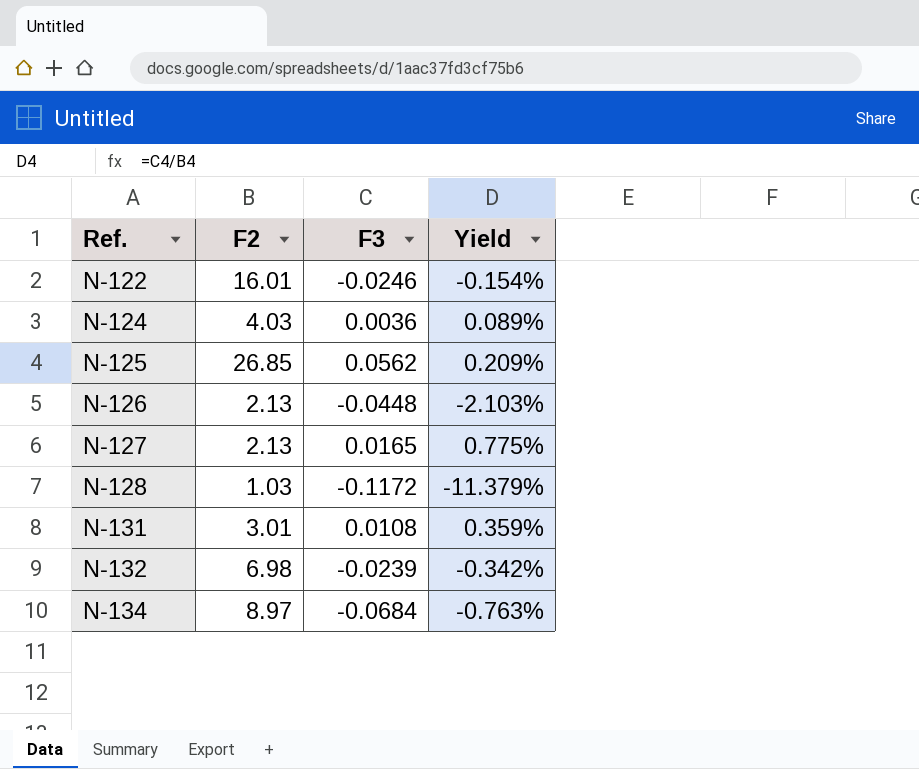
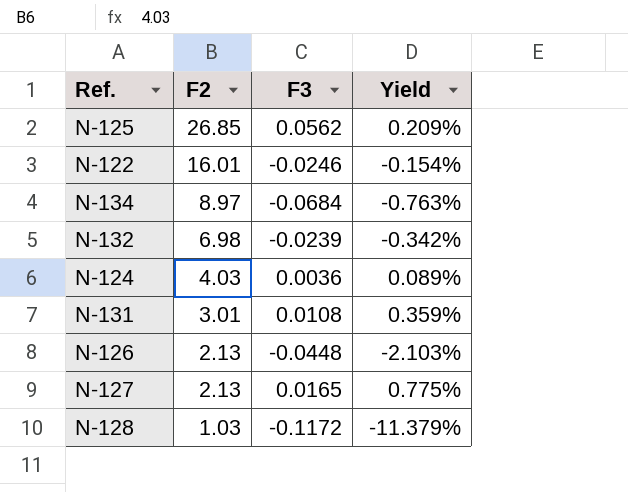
row order: Ref. ascending -> F2 descending

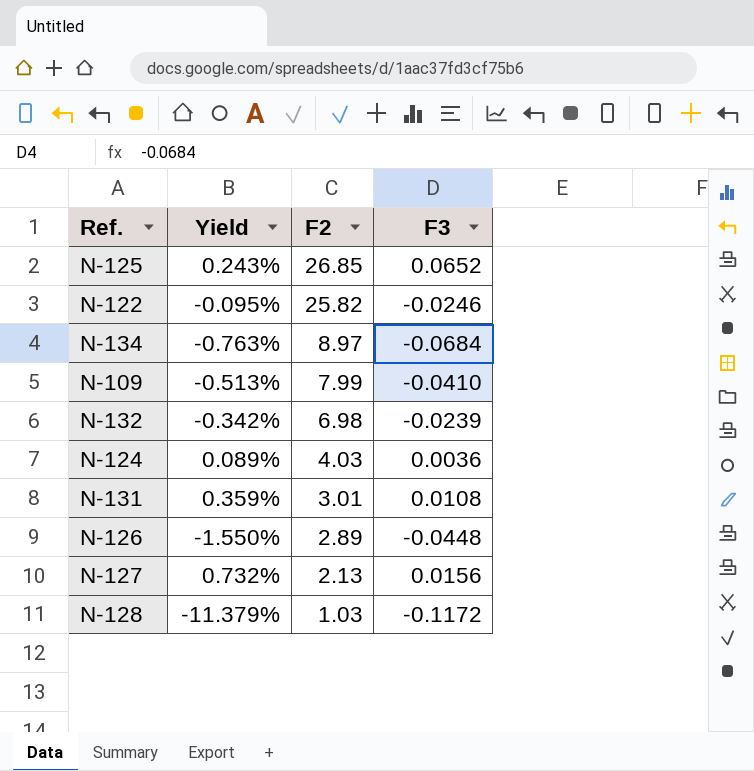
column Yield | position: 4 -> 2
N-125 | Yield: 0.209% -> 0.243%
N-125 | F3: 0.0562 -> 0.0652
N-122 | Yield: -0.154% -> -0.095%
N-122 | F2: 16.01 -> 25.82
row N-109: none -> -0.513% | 7.99 | -0.0410
N-126 | Yield: -2.103% -> -1.550%
N-126 | F2: 2.13 -> 2.89
N-127 | Yield: 0.775% -> 0.732%
N-127 | F3: 0.0165 -> 0.0156

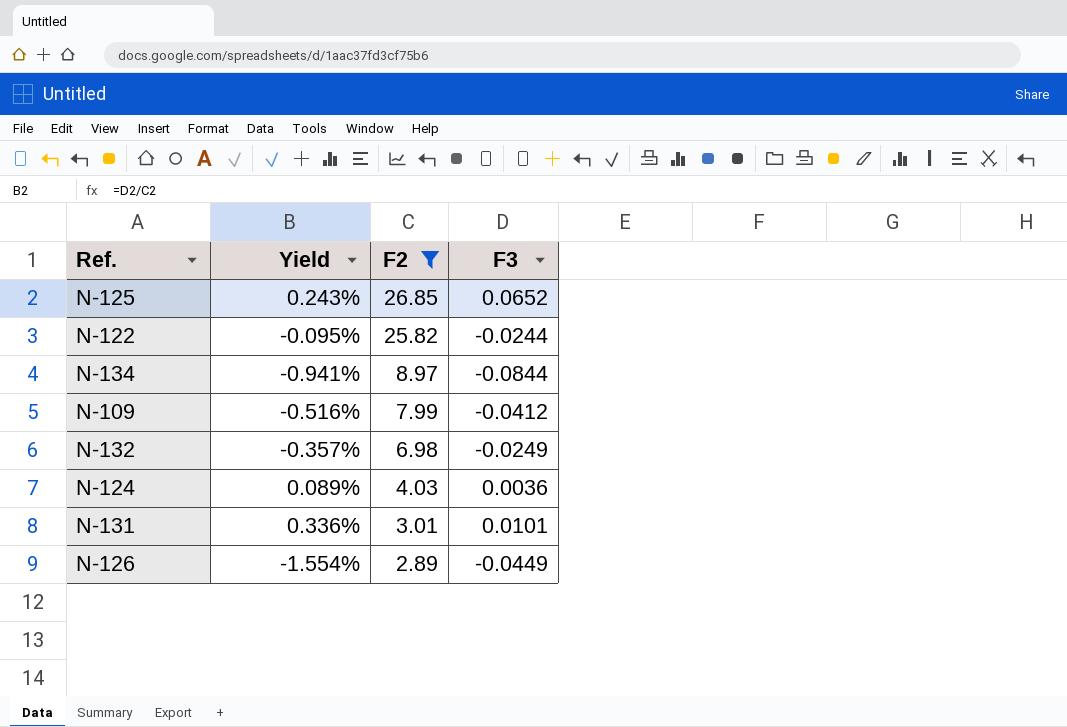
filter: none -> F2 >= 2.89
N-122 | F3: -0.0246 -> -0.0244
N-134 | Yield: -0.763% -> -0.941%
N-134 | F3: -0.0684 -> -0.0844
N-109 | Yield: -0.513% -> -0.516%
N-109 | F3: -0.0410 -> -0.0412
N-132 | Yield: -0.342% -> -0.357%
N-132 | F3: -0.0239 -> -0.0249
N-131 | Yield: 0.359% -> 0.336%
N-131 | F3: 0.0108 -> 0.0101
N-126 | Yield: -1.550% -> -1.554%
N-126 | F3: -0.0448 -> -0.0449

